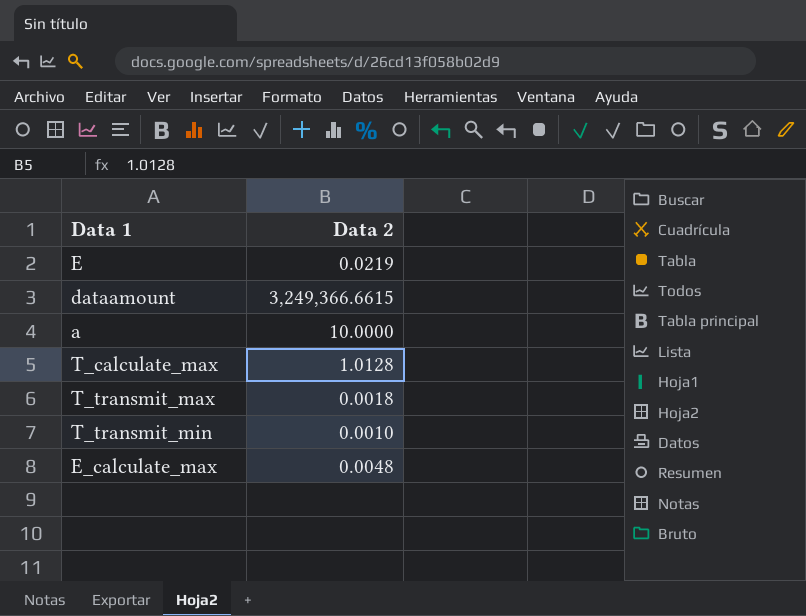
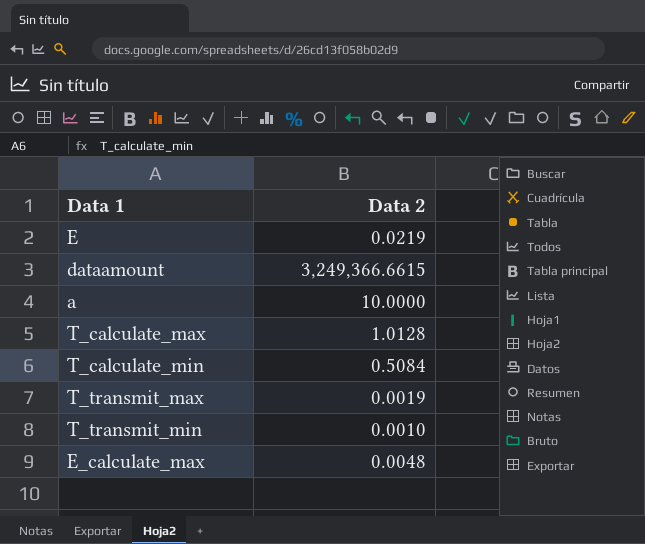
row T_calculate_min: none -> 0.5084
T_transmit_max | Data 2: 0.0018 -> 0.0019

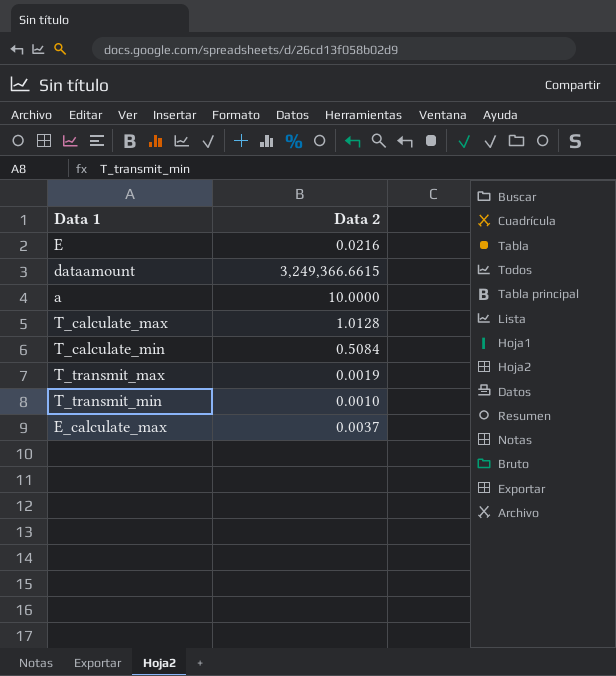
E | Data 2: 0.0219 -> 0.0216
E_calculate_max | Data 2: 0.0048 -> 0.0037

